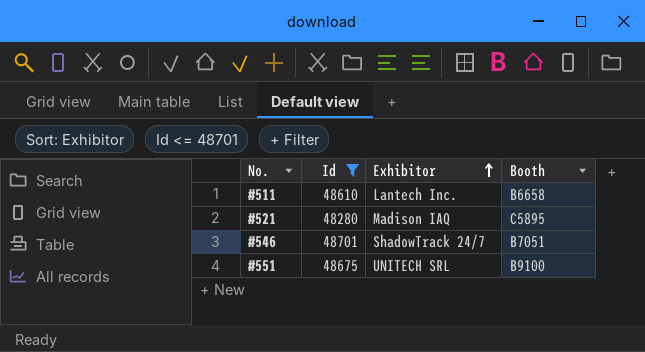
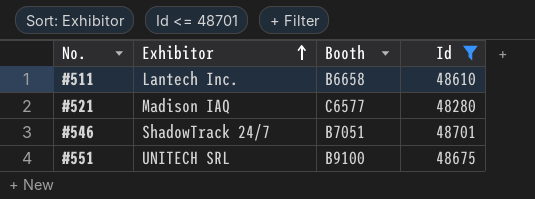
column Id | position: 2 -> 4
#521 | Booth: C5895 -> C6577

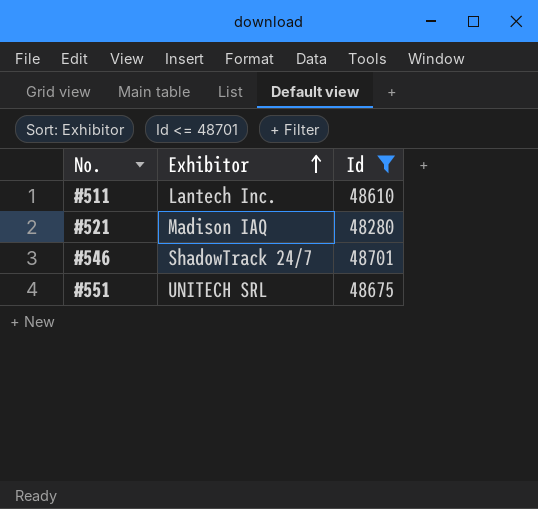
column Booth | position: 3 -> none

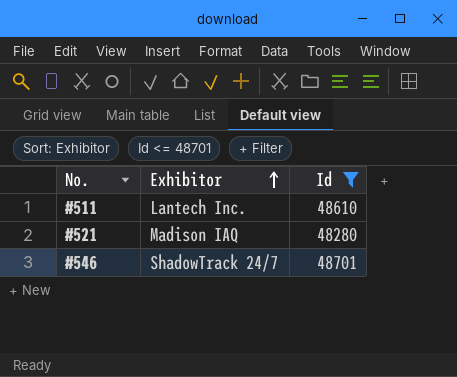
row #551: UNITECH SRL | 48675 -> none

